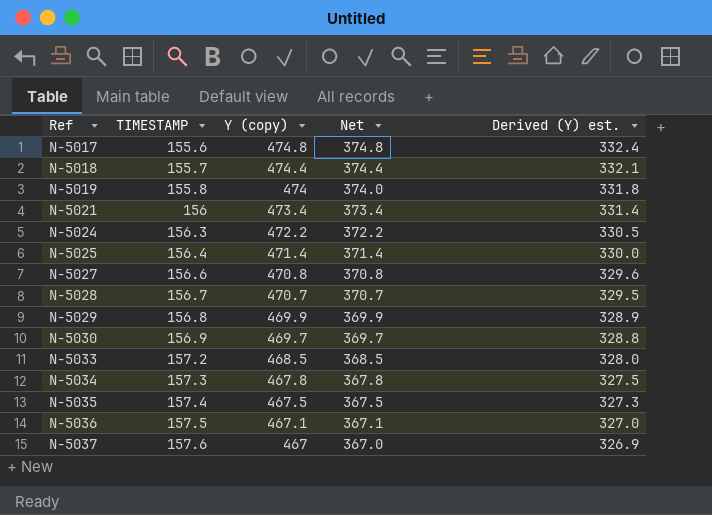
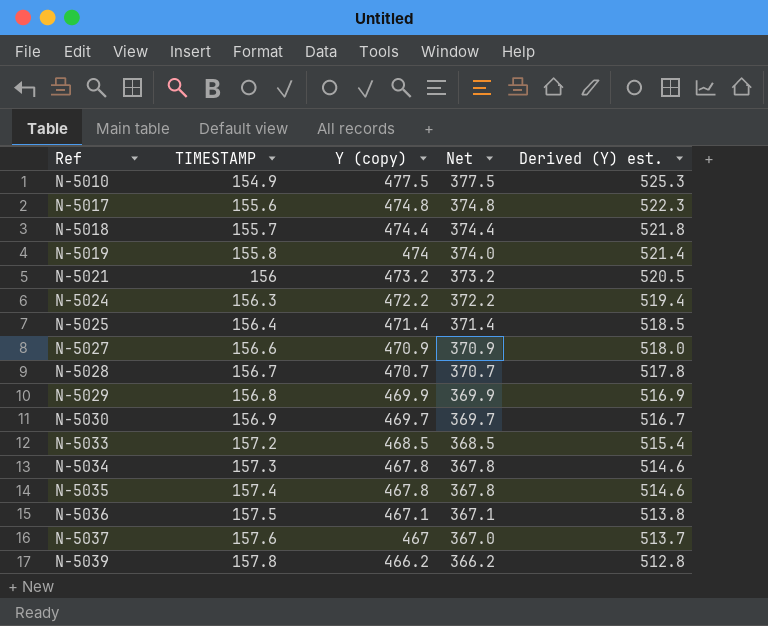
column Derived (Y) est. | formula: [Y (copy)] * 0.7 -> [Y (copy)] * 1.1
row N-5010: none -> 154.9 | 477.5 | 377.5 | 525.3
N-5021 | Y (copy): 473.4 -> 473.2
N-5021 | Net: 373.4 -> 373.2
N-5027 | Y (copy): 470.8 -> 470.9
N-5027 | Net: 370.8 -> 370.9
N-5035 | Y (copy): 467.5 -> 467.8
N-5035 | Net: 367.5 -> 367.8
row N-5039: none -> 157.8 | 466.2 | 366.2 | 512.8

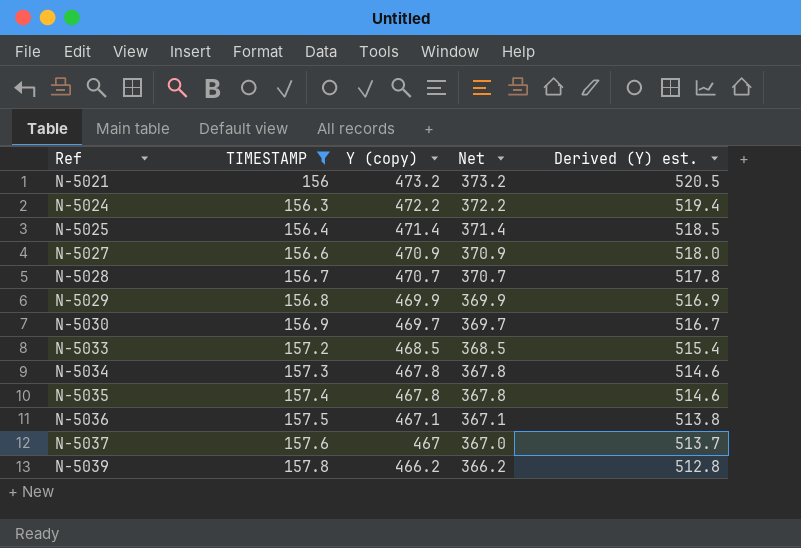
filter: none -> TIMESTAMP >= 156

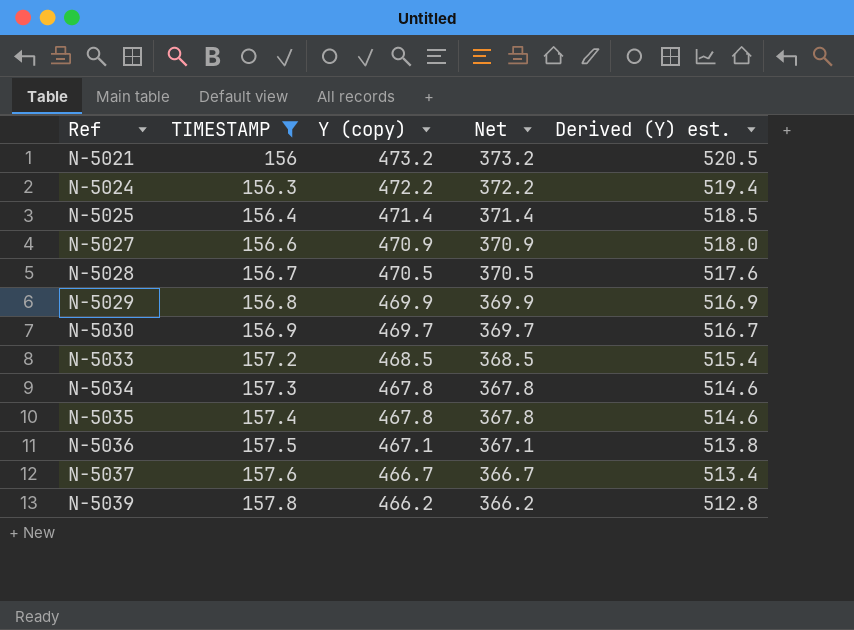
N-5028 | Y (copy): 470.7 -> 470.5
N-5028 | Net: 370.7 -> 370.5
N-5028 | Derived (Y) est.: 517.8 -> 517.6
N-5037 | Y (copy): 467 -> 466.7
N-5037 | Net: 367.0 -> 366.7
N-5037 | Derived (Y) est.: 513.7 -> 513.4

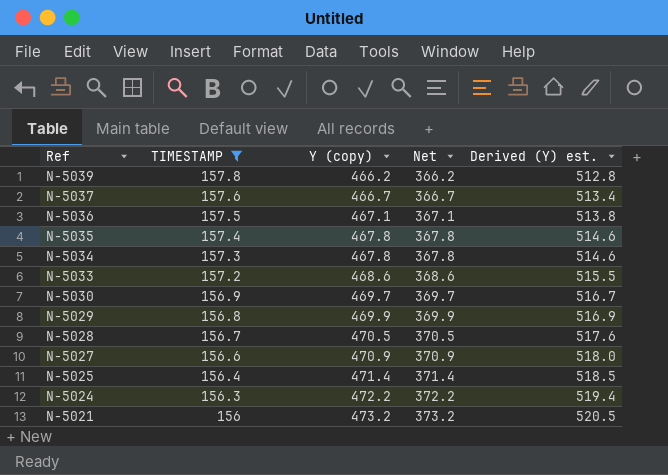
row order: Ref ascending -> Ref descending
N-5033 | Y (copy): 468.5 -> 468.6
N-5033 | Net: 368.5 -> 368.6
N-5033 | Derived (Y) est.: 515.4 -> 515.5

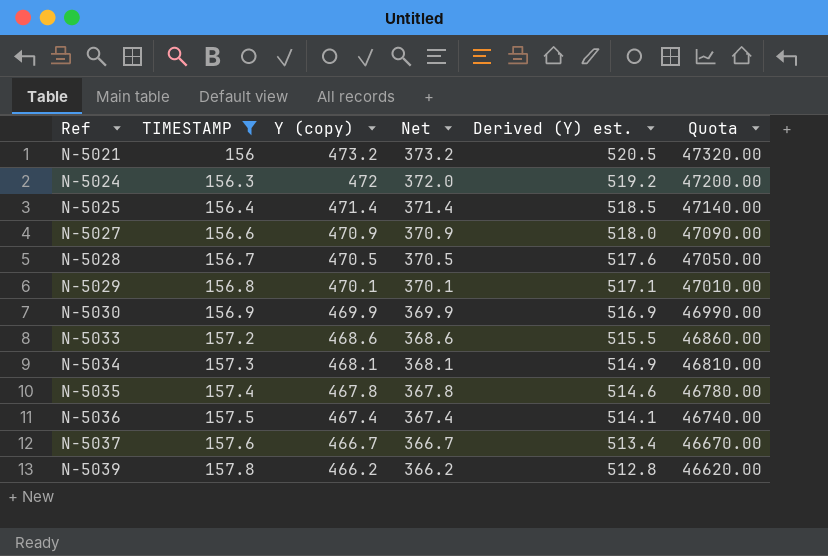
row order: Ref descending -> Ref ascending
column Quota | formula: none -> [Y (copy)] * 100
N-5024 | Y (copy): 472.2 -> 472
N-5024 | Net: 372.2 -> 372.0
N-5024 | Derived (Y) est.: 519.4 -> 519.2
N-5029 | Y (copy): 469.9 -> 470.1
N-5029 | Net: 369.9 -> 370.1
N-5029 | Derived (Y) est.: 516.9 -> 517.1
N-5030 | Y (copy): 469.7 -> 469.9
N-5030 | Net: 369.7 -> 369.9
N-5030 | Derived (Y) est.: 516.7 -> 516.9
N-5034 | Y (copy): 467.8 -> 468.1
N-5034 | Net: 367.8 -> 368.1
N-5034 | Derived (Y) est.: 514.6 -> 514.9
N-5036 | Y (copy): 467.1 -> 467.4
N-5036 | Net: 367.1 -> 367.4
N-5036 | Derived (Y) est.: 513.8 -> 514.1

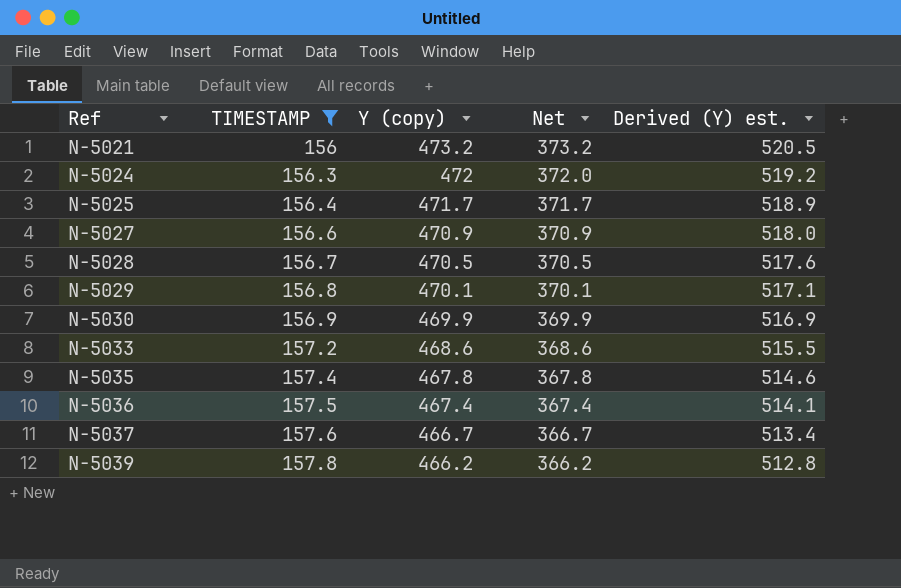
column Quota | formula: [Y (copy)] * 100 -> none
row N-5034: 157.3 | 468.1 | 368.1 | 514.9 | 46810.00 -> none
N-5025 | Y (copy): 471.4 -> 471.7
N-5025 | Net: 371.4 -> 371.7
N-5025 | Derived (Y) est.: 518.5 -> 518.9

